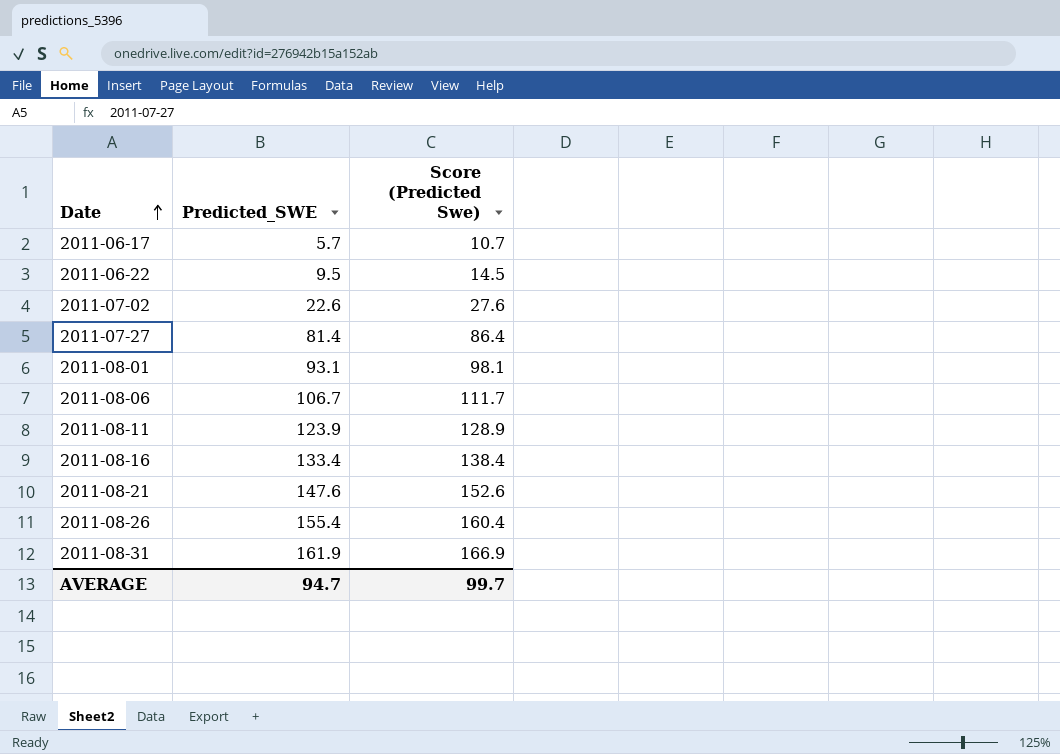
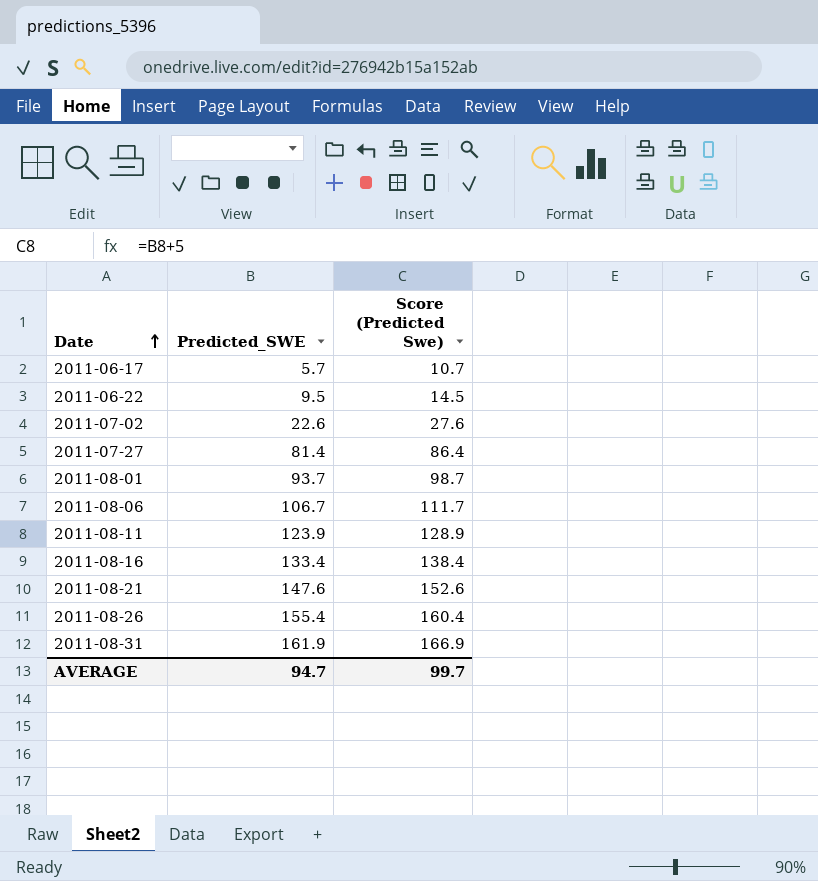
2011-08-01 | Predicted_SWE: 93.1 -> 93.7
2011-08-01 | Score (Predicted Swe): 98.1 -> 98.7

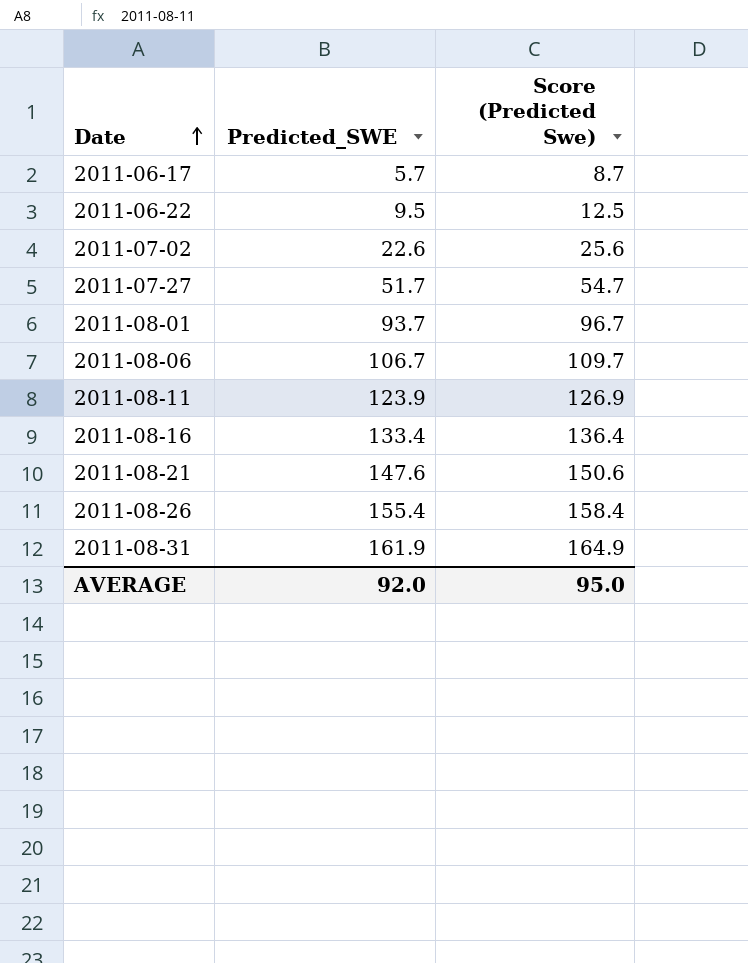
column Score (Predicted Swe) | formula: [Predicted_SWE] + 5 -> [Predicted_SWE] + 3
2011-07-27 | Predicted_SWE: 81.4 -> 51.7
AVERAGE | Predicted_SWE: 94.7 -> 92.0
AVERAGE | Score (Predicted Swe): 99.7 -> 95.0

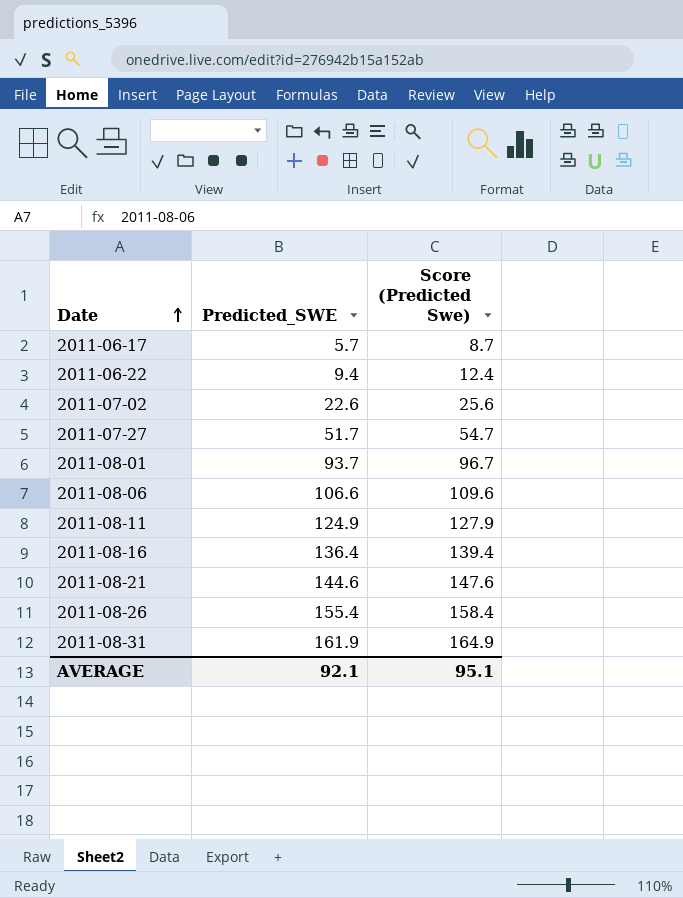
2011-06-22 | Predicted_SWE: 9.5 -> 9.4
2011-06-22 | Score (Predicted Swe): 12.5 -> 12.4
2011-08-06 | Predicted_SWE: 106.7 -> 106.6
2011-08-06 | Score (Predicted Swe): 109.7 -> 109.6
2011-08-11 | Predicted_SWE: 123.9 -> 124.9
2011-08-11 | Score (Predicted Swe): 126.9 -> 127.9
2011-08-16 | Predicted_SWE: 133.4 -> 136.4
2011-08-16 | Score (Predicted Swe): 136.4 -> 139.4
2011-08-21 | Predicted_SWE: 147.6 -> 144.6
2011-08-21 | Score (Predicted Swe): 150.6 -> 147.6
AVERAGE | Predicted_SWE: 92.0 -> 92.1
AVERAGE | Score (Predicted Swe): 95.0 -> 95.1

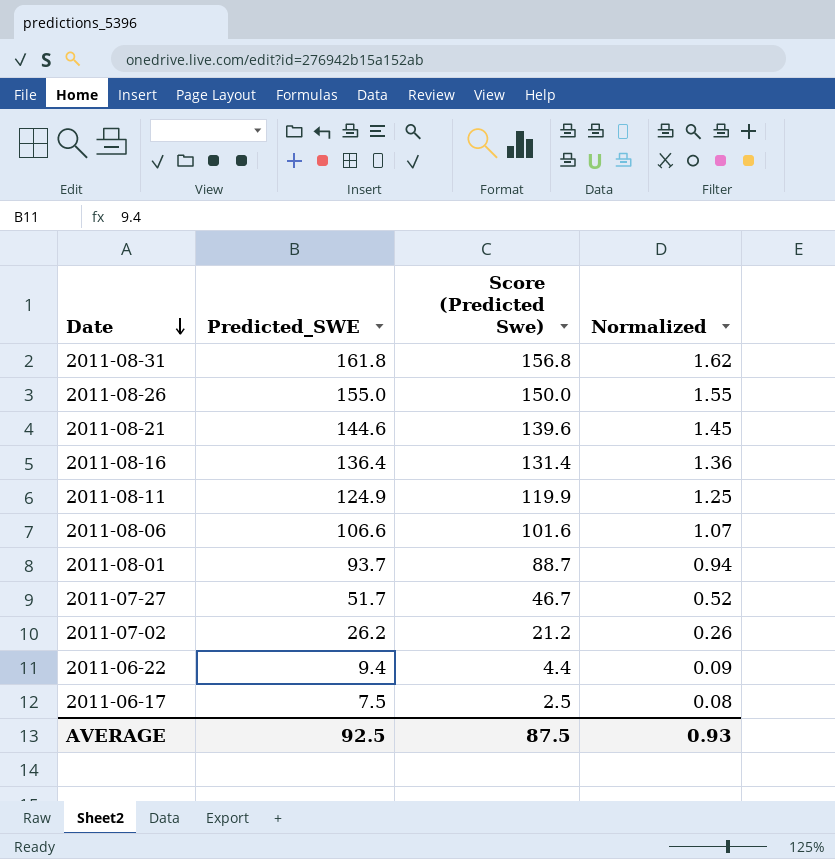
row order: Date ascending -> Date descending
column Score (Predicted Swe) | formula: [Predicted_SWE] + 3 -> [Predicted_SWE] - 5
column Normalized | formula: none -> [Predicted_SWE] * 0.01
2011-08-31 | Predicted_SWE: 161.9 -> 161.8
2011-08-26 | Predicted_SWE: 155.4 -> 155.0
2011-07-02 | Predicted_SWE: 22.6 -> 26.2
2011-06-17 | Predicted_SWE: 5.7 -> 7.5
AVERAGE | Predicted_SWE: 92.1 -> 92.5
AVERAGE | Score (Predicted Swe): 95.1 -> 87.5

